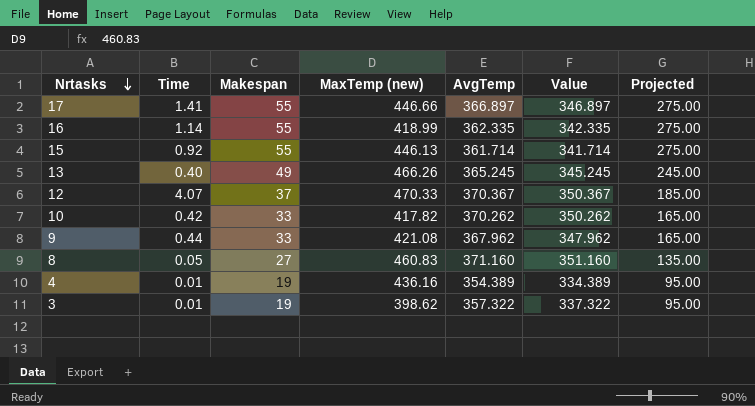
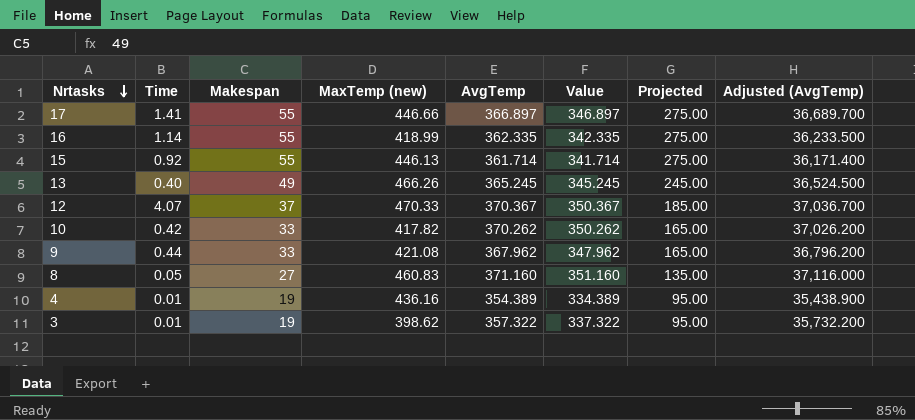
column Adjusted (AvgTemp) | formula: none -> [AvgTemp] * 100

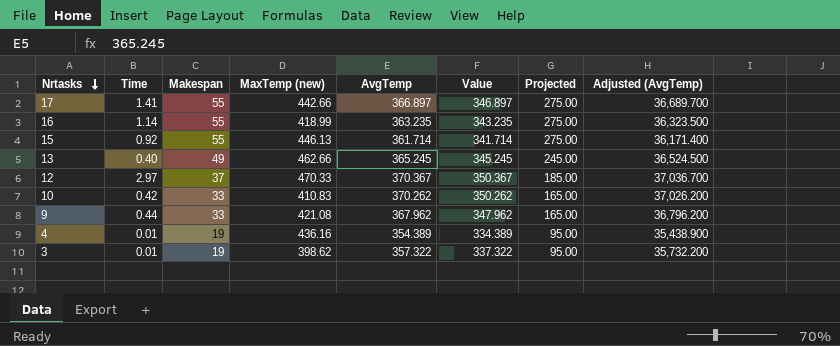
row 8: 0.05 | 27 | 460.83 | 371.160 | 351.160 | 135.00 | 37,116.000 -> none
17 | MaxTemp (new): 446.66 -> 442.66
16 | AvgTemp: 362.335 -> 363.235
16 | Value: 342.335 -> 343.235
16 | Adjusted (AvgTemp): 36,233.500 -> 36,323.500
13 | MaxTemp (new): 466.26 -> 462.66
12 | Time: 4.07 -> 2.97
10 | MaxTemp (new): 417.82 -> 410.83

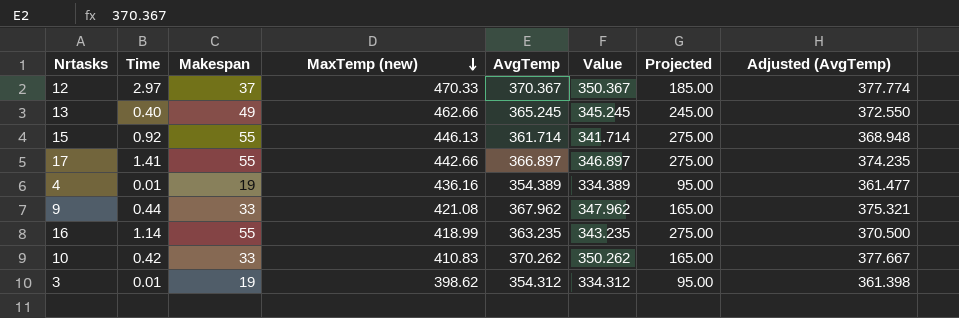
row order: Nrtasks descending -> MaxTemp (new) descending
column Adjusted (AvgTemp) | formula: [AvgTemp] * 100 -> [AvgTemp] * 1.02
3 | AvgTemp: 357.322 -> 354.312
3 | Value: 337.322 -> 334.312

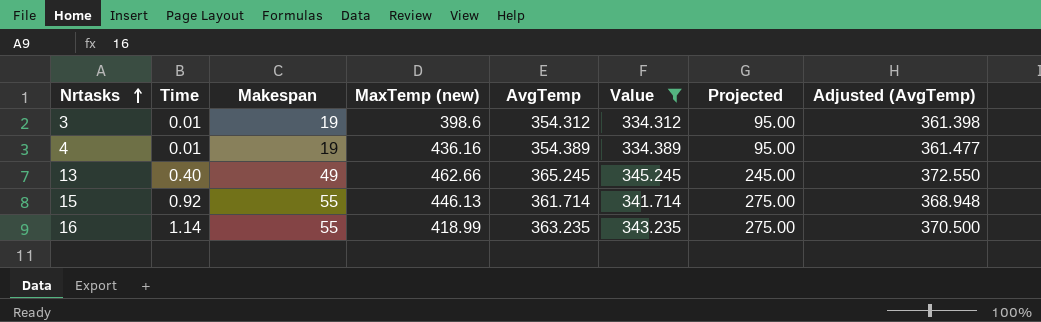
filter: none -> Value <= 345.245
row order: MaxTemp (new) descending -> Nrtasks ascending
3 | MaxTemp (new): 398.62 -> 398.6

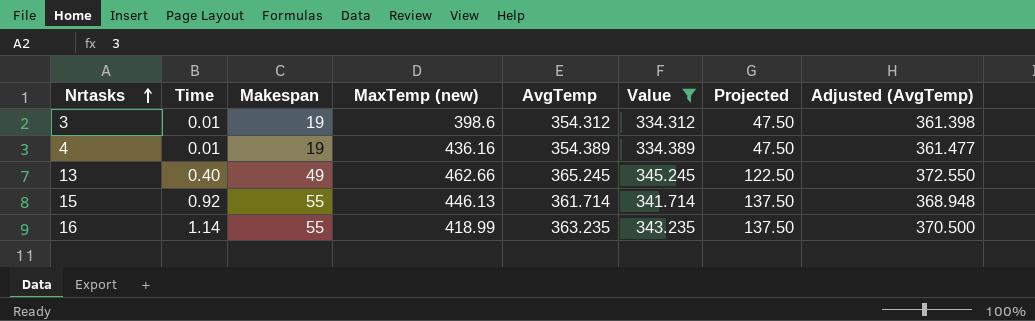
column Projected | formula: [Makespan] * 5 -> [Makespan] * 2.5

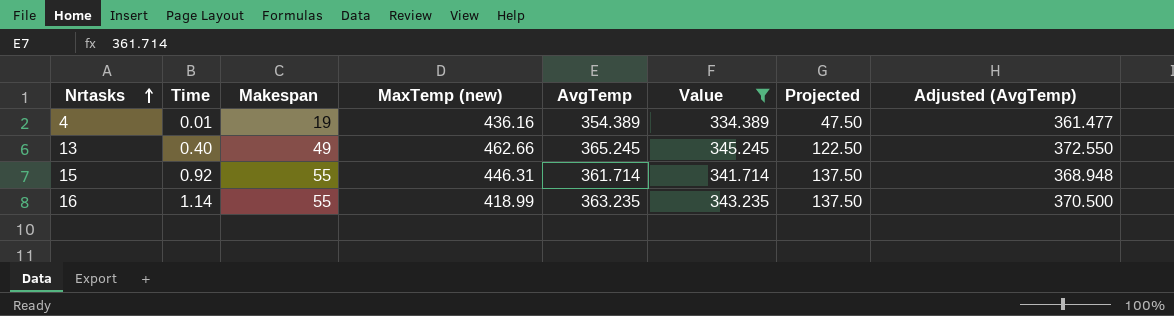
row 3: 0.01 | 19 | 398.6 | 354.312 | 334.312 | 47.50 | 361.398 -> none
15 | MaxTemp (new): 446.13 -> 446.31

